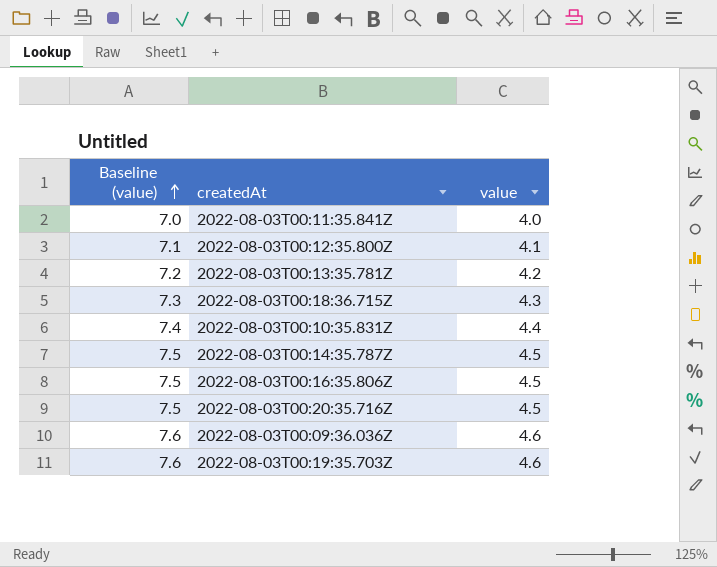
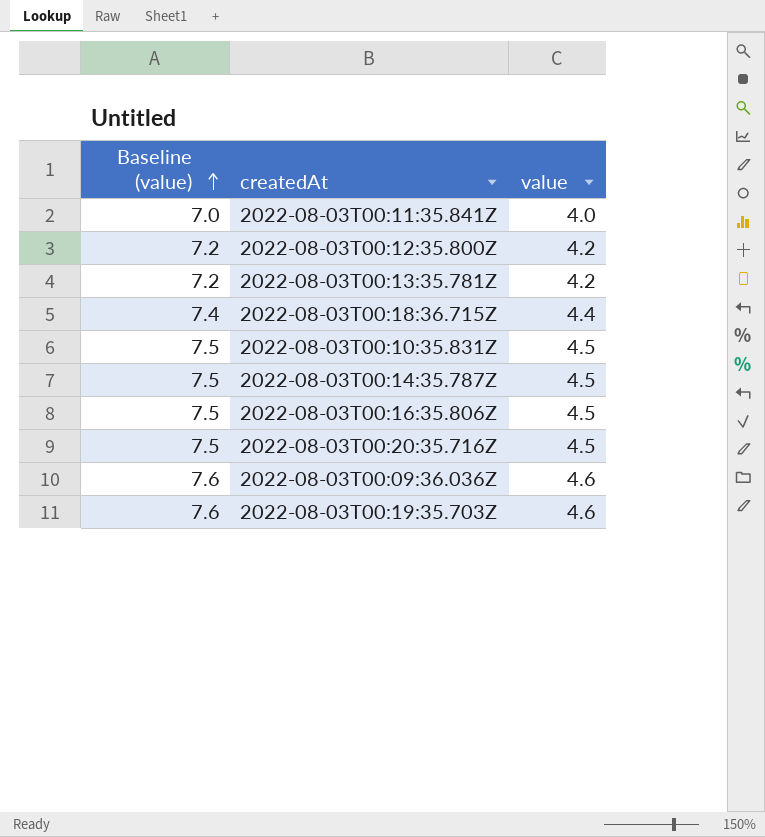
2022-08-03T00:12:35.800Z | Baseline (value): 7.1 -> 7.2
2022-08-03T00:12:35.800Z | value: 4.1 -> 4.2
2022-08-03T00:18:36.715Z | Baseline (value): 7.3 -> 7.4
2022-08-03T00:18:36.715Z | value: 4.3 -> 4.4
2022-08-03T00:10:35.831Z | Baseline (value): 7.4 -> 7.5
2022-08-03T00:10:35.831Z | value: 4.4 -> 4.5

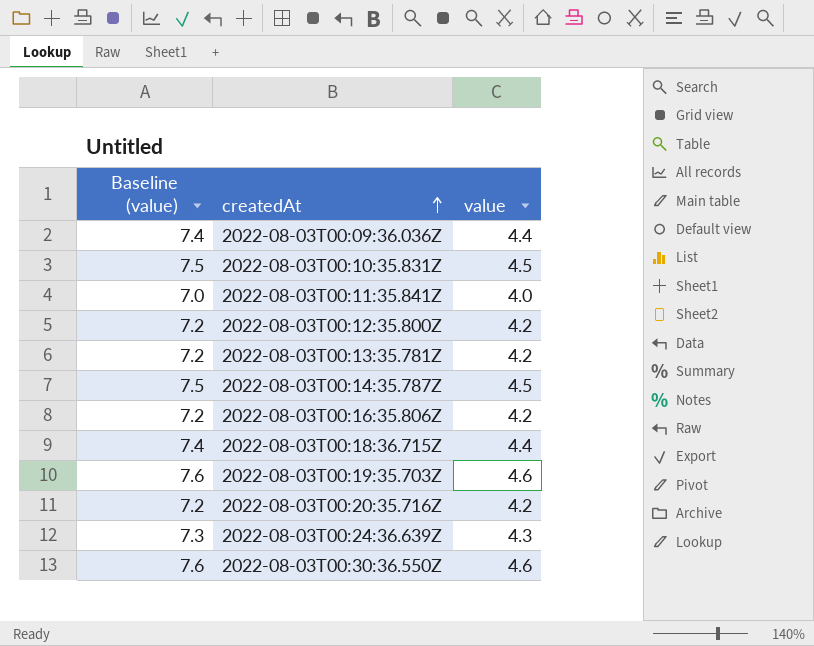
row order: Baseline (value) ascending -> createdAt ascending
2022-08-03T00:09:36.036Z | Baseline (value): 7.6 -> 7.4
2022-08-03T00:09:36.036Z | value: 4.6 -> 4.4
2022-08-03T00:16:35.806Z | Baseline (value): 7.5 -> 7.2
2022-08-03T00:16:35.806Z | value: 4.5 -> 4.2
2022-08-03T00:20:35.716Z | Baseline (value): 7.5 -> 7.2
2022-08-03T00:20:35.716Z | value: 4.5 -> 4.2
row 2022-08-03T00:24:36.639Z: none -> 7.3 | 4.3
row 2022-08-03T00:30:36.550Z: none -> 7.6 | 4.6

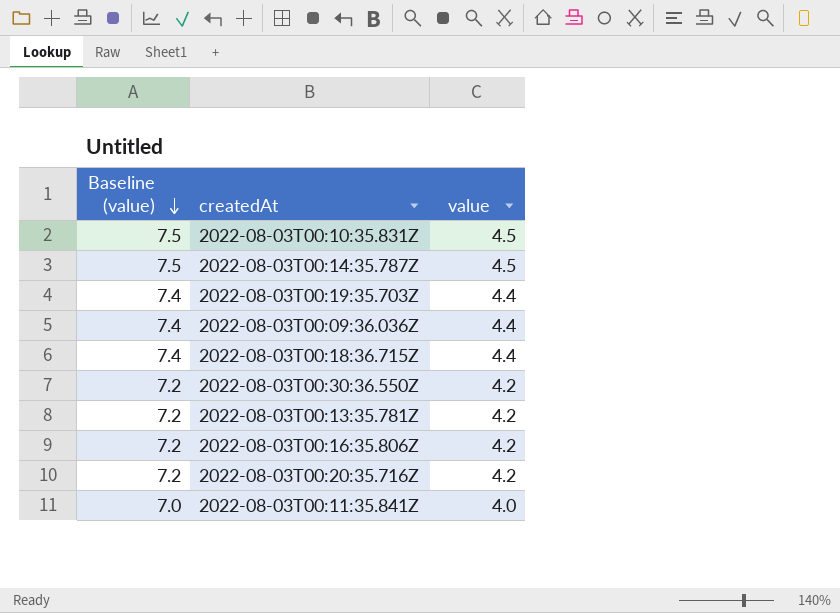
row order: createdAt ascending -> Baseline (value) descending
row 2022-08-03T00:12:35.800Z: 7.2 | 4.2 -> none
row 2022-08-03T00:24:36.639Z: 7.3 | 4.3 -> none
2022-08-03T00:19:35.703Z | Baseline (value): 7.6 -> 7.4
2022-08-03T00:19:35.703Z | value: 4.6 -> 4.4
2022-08-03T00:30:36.550Z | Baseline (value): 7.6 -> 7.2
2022-08-03T00:30:36.550Z | value: 4.6 -> 4.2

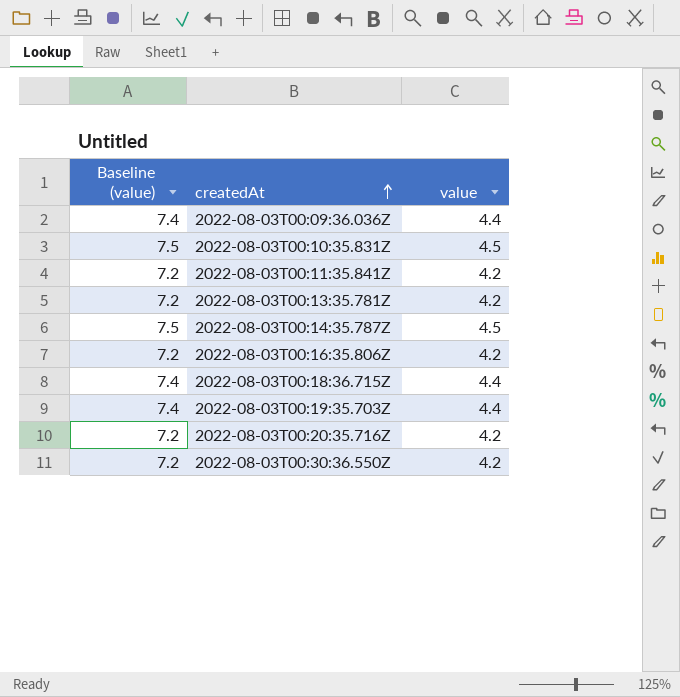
row order: Baseline (value) descending -> createdAt ascending
2022-08-03T00:11:35.841Z | Baseline (value): 7.0 -> 7.2
2022-08-03T00:11:35.841Z | value: 4.0 -> 4.2

